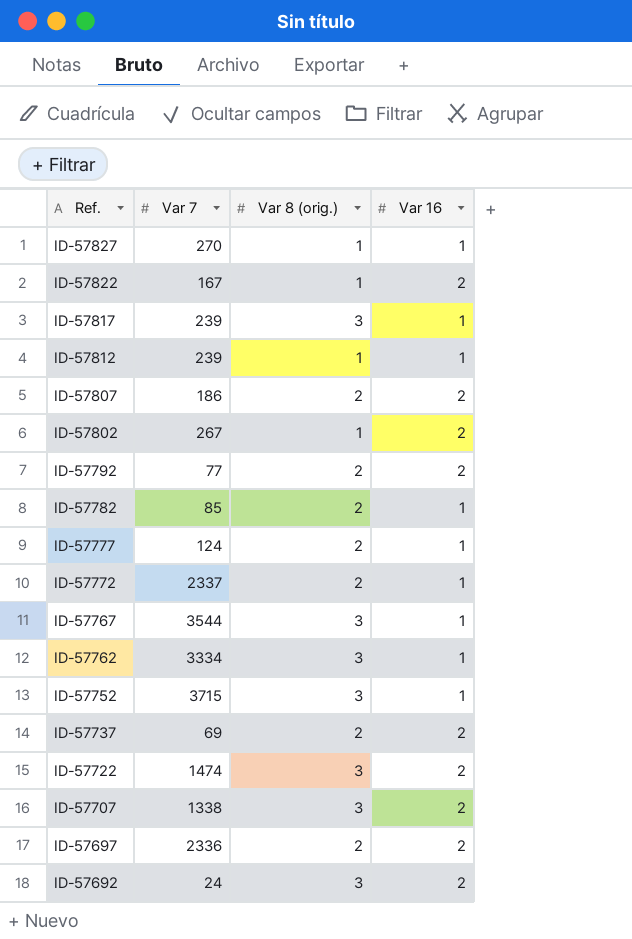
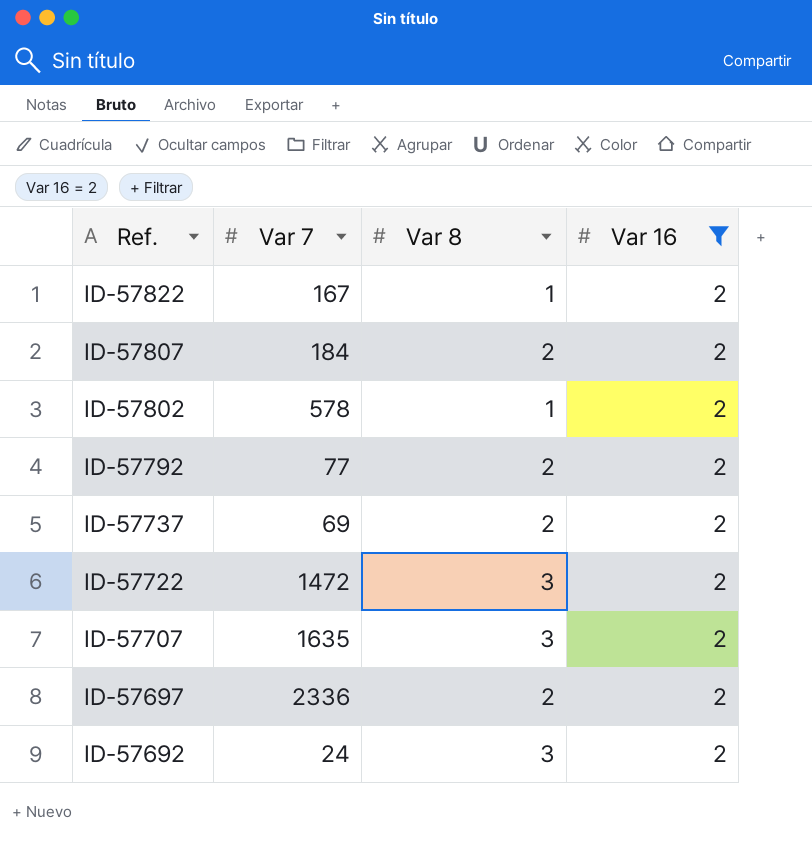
filter: none -> Var 16 = 2
column name: Var 8 (orig.) -> Var 8
ID-57807 | Var 7: 186 -> 184
ID-57802 | Var 7: 267 -> 578
ID-57722 | Var 7: 1474 -> 1472
ID-57707 | Var 7: 1338 -> 1635

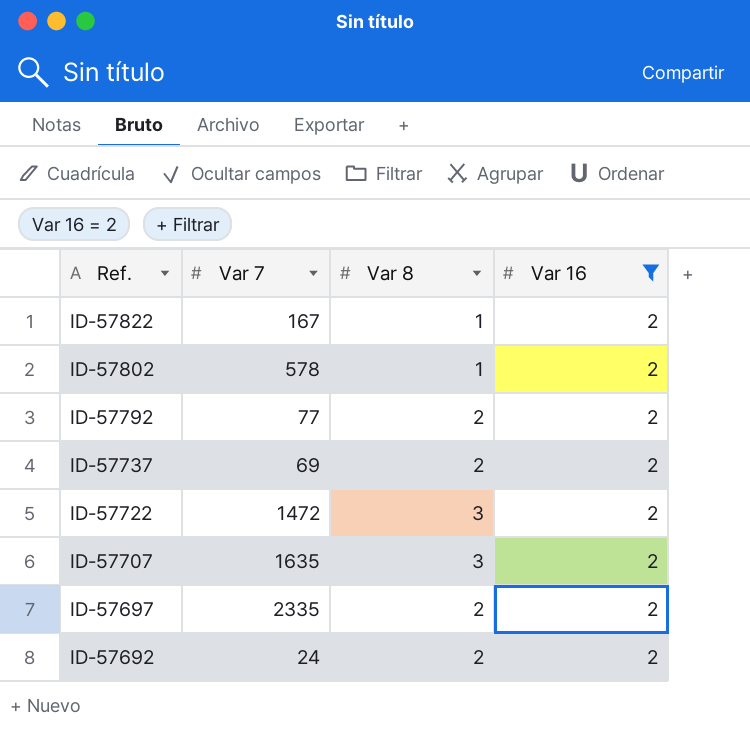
row ID-57807: 184 | 2 | 2 -> none
ID-57697 | Var 7: 2336 -> 2335
ID-57692 | Var 8: 3 -> 2

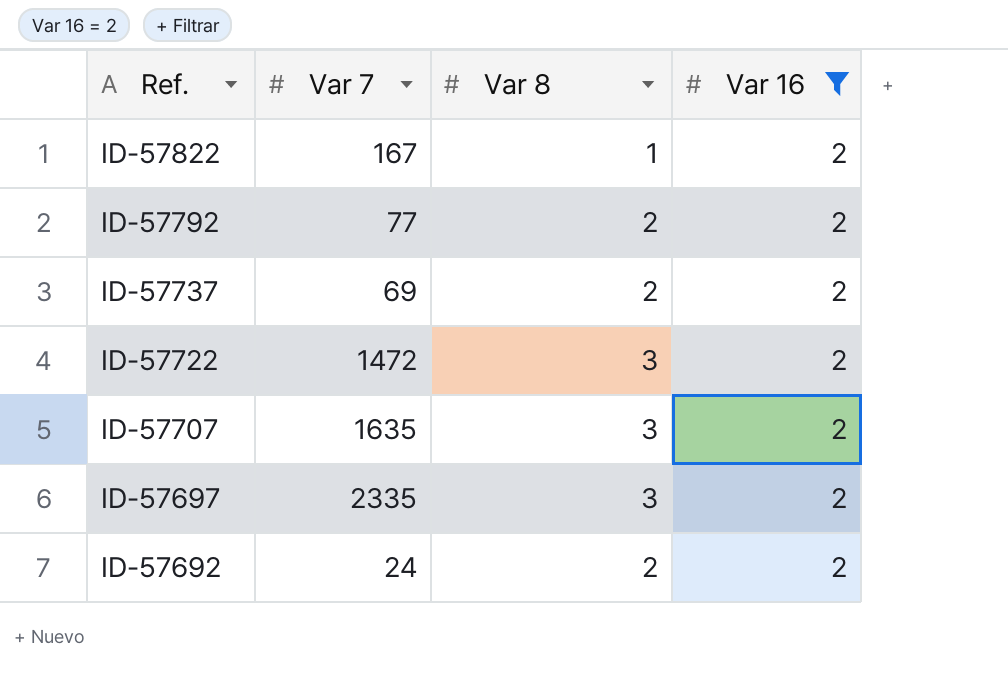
row ID-57802: 578 | 1 | 2 -> none
ID-57697 | Var 8: 2 -> 3

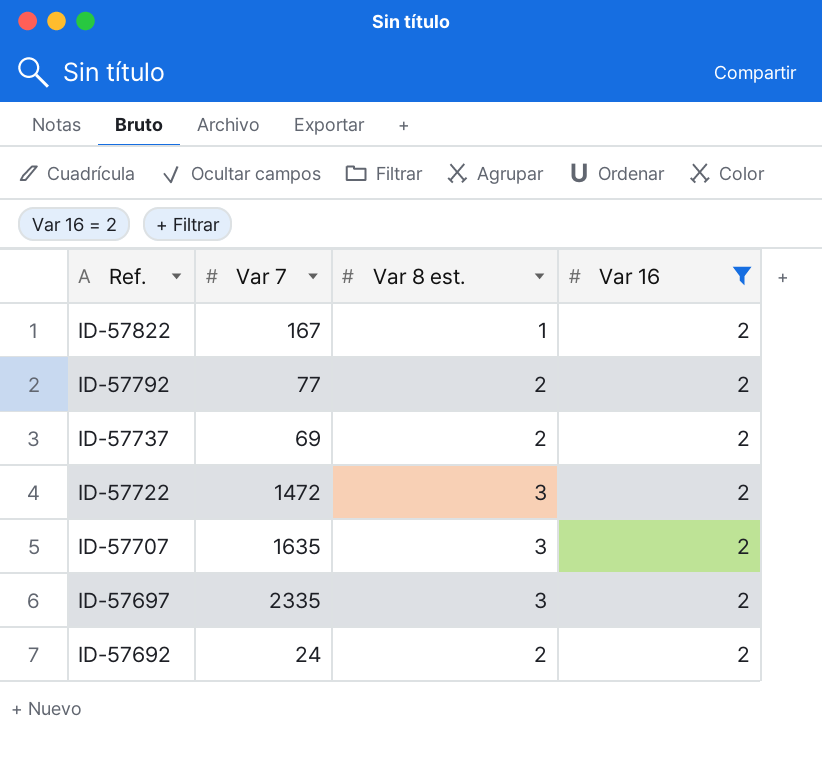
column name: Var 8 -> Var 8 est.

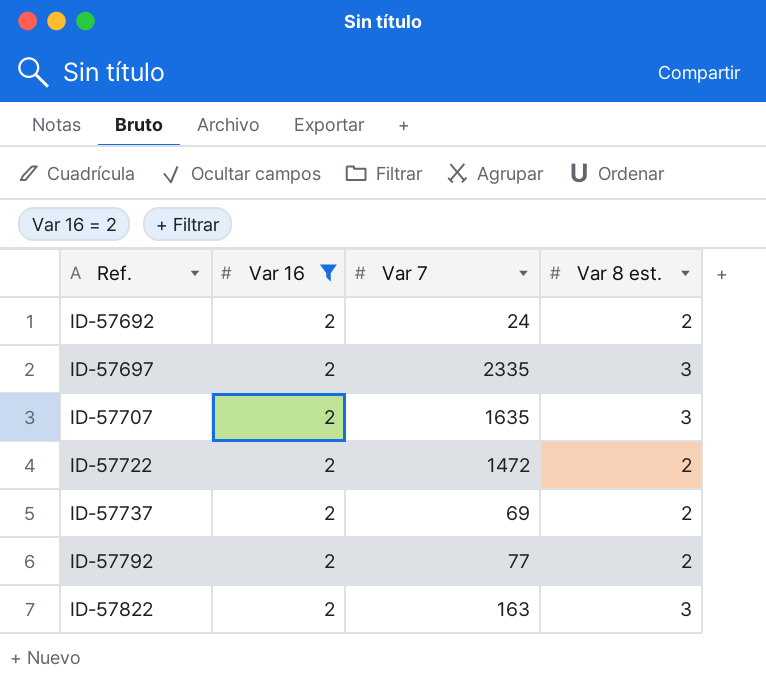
row order: Ref. descending -> Ref. ascending
column Var 16 | position: 4 -> 2
ID-57722 | Var 8 est.: 3 -> 2
ID-57822 | Var 7: 167 -> 163
ID-57822 | Var 8 est.: 1 -> 3

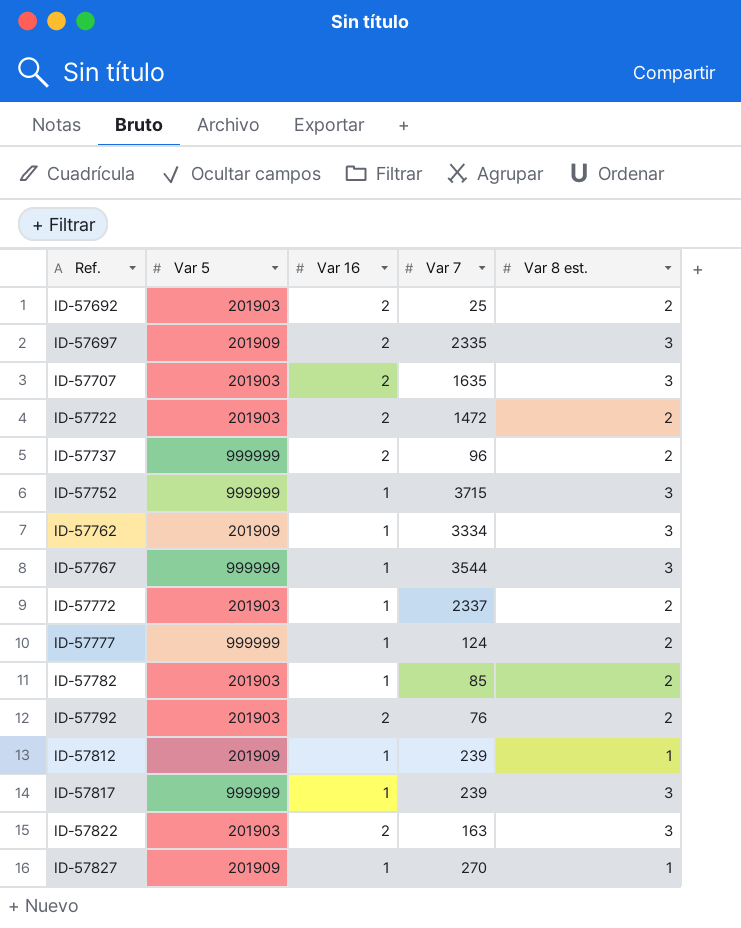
filter: Var 16 = 2 -> none
column Var 5 | position: none -> 2
ID-57692 | Var 7: 24 -> 25
ID-57737 | Var 7: 69 -> 96
ID-57792 | Var 7: 77 -> 76

